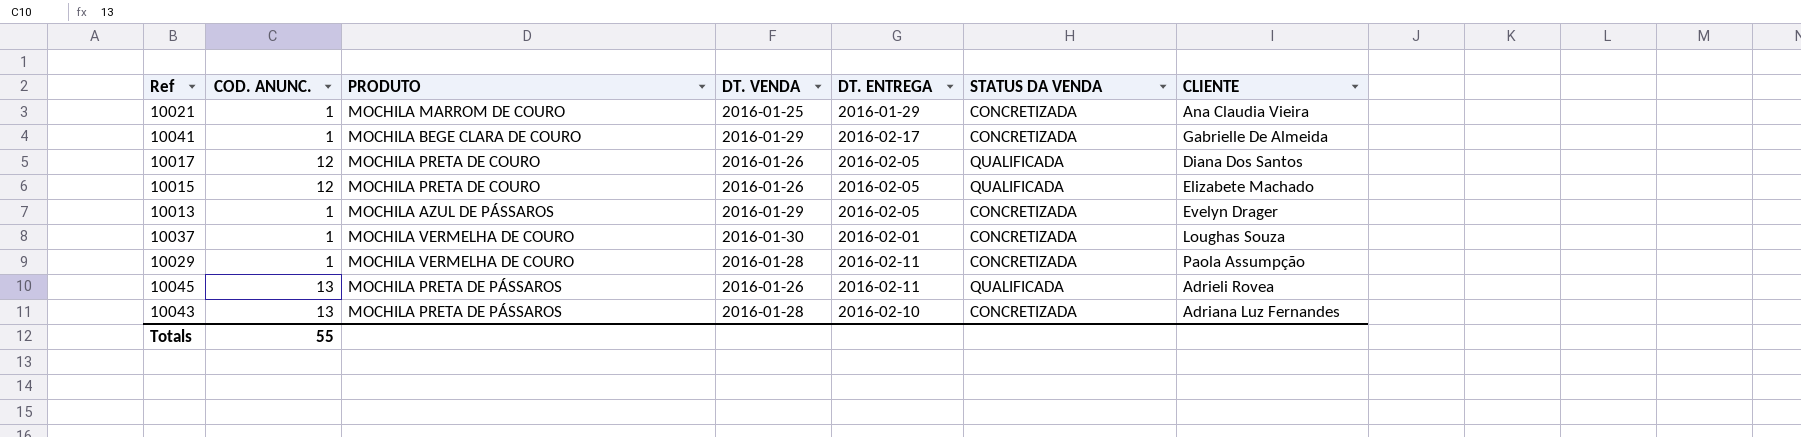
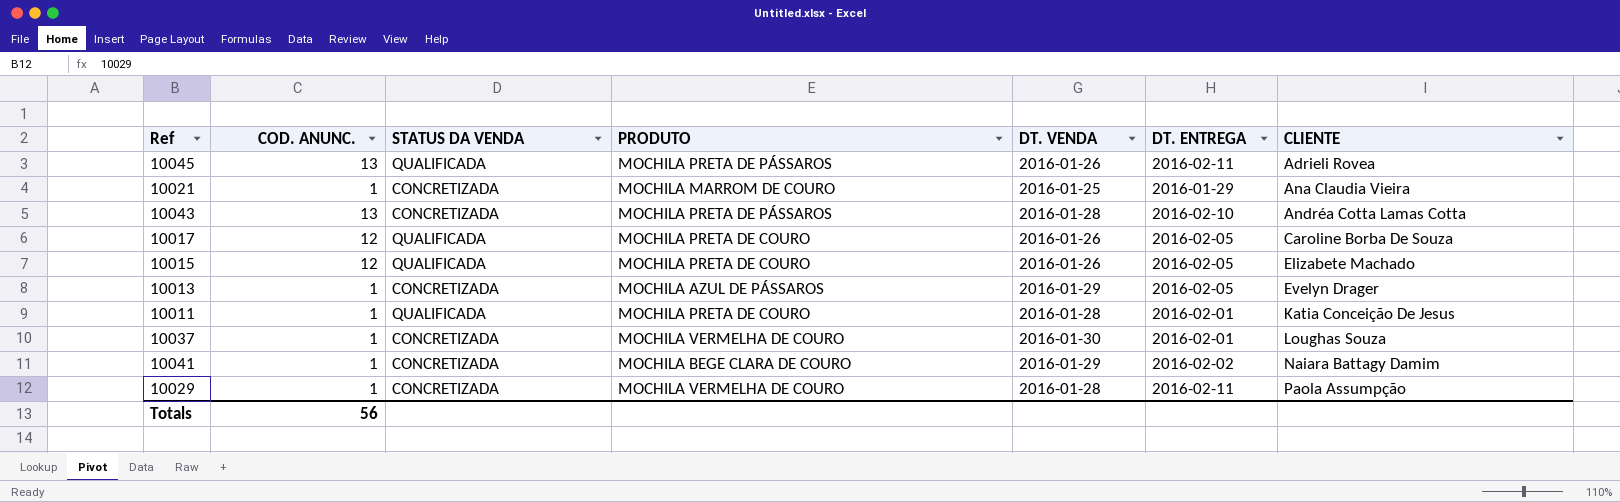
row order: none -> CLIENTE ascending
column STATUS DA VENDA | position: 6 -> 3
10043 | CLIENTE: Adriana Luz Fernandes -> Andréa Cotta Lamas Cotta
10017 | CLIENTE: Diana Dos Santos -> Caroline Borba De Souza
row 10011: none -> 1 | QUALIFICADA | MOCHILA PRETA DE COURO | 2016-01-28 | 2016-02-01 | Katia Conceição De Jesus
10041 | DT. ENTREGA: 2016-02-17 -> 2016-02-02
10041 | CLIENTE: Gabrielle De Almeida -> Naiara Battagy Damim
Totals | COD. ANUNC.: 55 -> 56

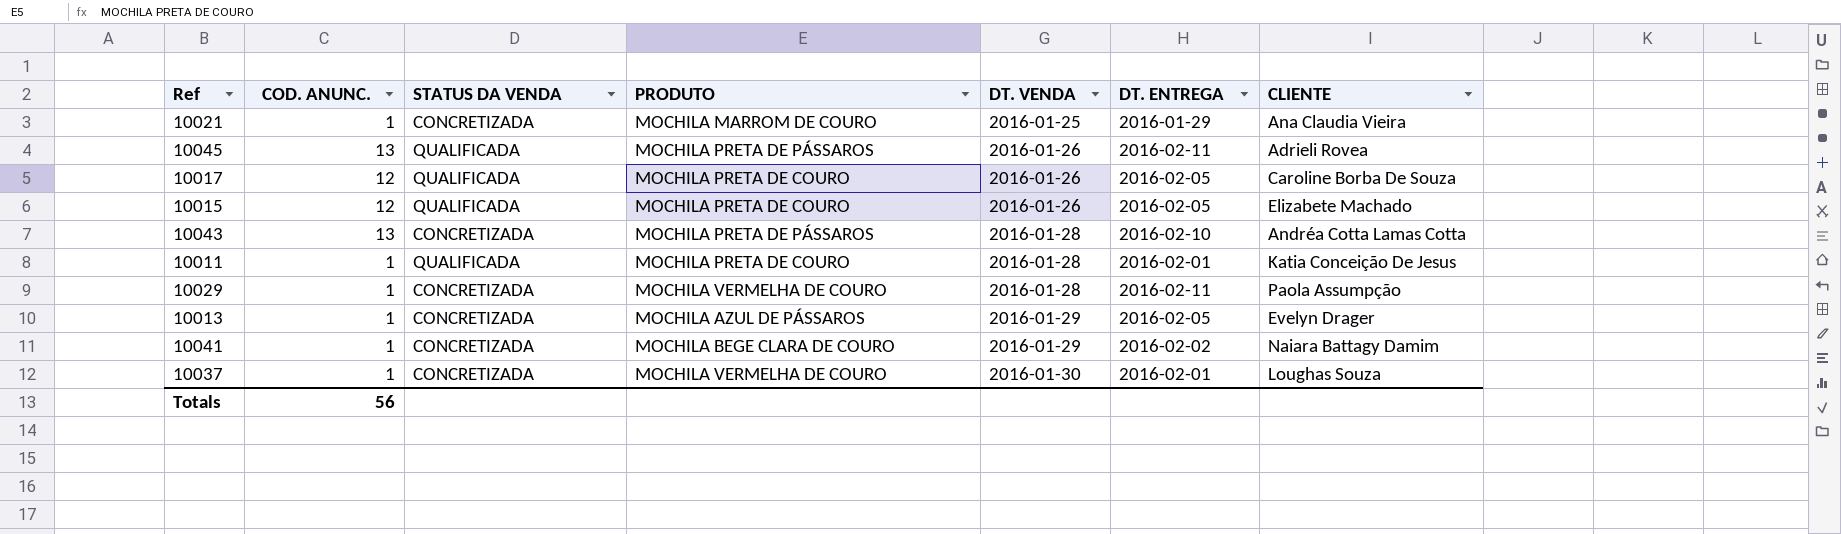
row order: CLIENTE ascending -> DT. VENDA ascending

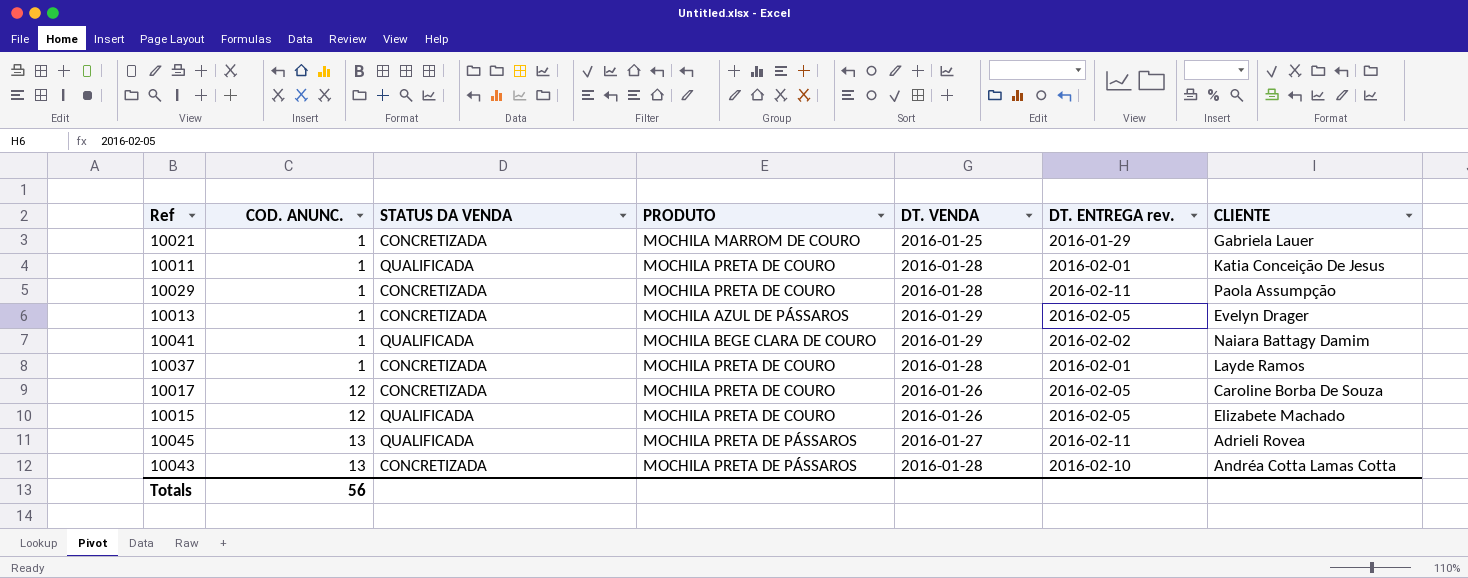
row order: DT. VENDA ascending -> COD. ANUNC. ascending
column name: DT. ENTREGA -> DT. ENTREGA rev.
10021 | CLIENTE: Ana Claudia Vieira -> Gabriela Lauer
10029 | PRODUTO: MOCHILA VERMELHA DE COURO -> MOCHILA PRETA DE COURO
10041 | STATUS DA VENDA: CONCRETIZADA -> QUALIFICADA
10037 | PRODUTO: MOCHILA VERMELHA DE COURO -> MOCHILA PRETA DE COURO
10037 | DT. VENDA: 2016-01-30 -> 2016-01-28
10037 | CLIENTE: Loughas Souza -> Layde Ramos
10017 | STATUS DA VENDA: QUALIFICADA -> CONCRETIZADA
10045 | DT. VENDA: 2016-01-26 -> 2016-01-27

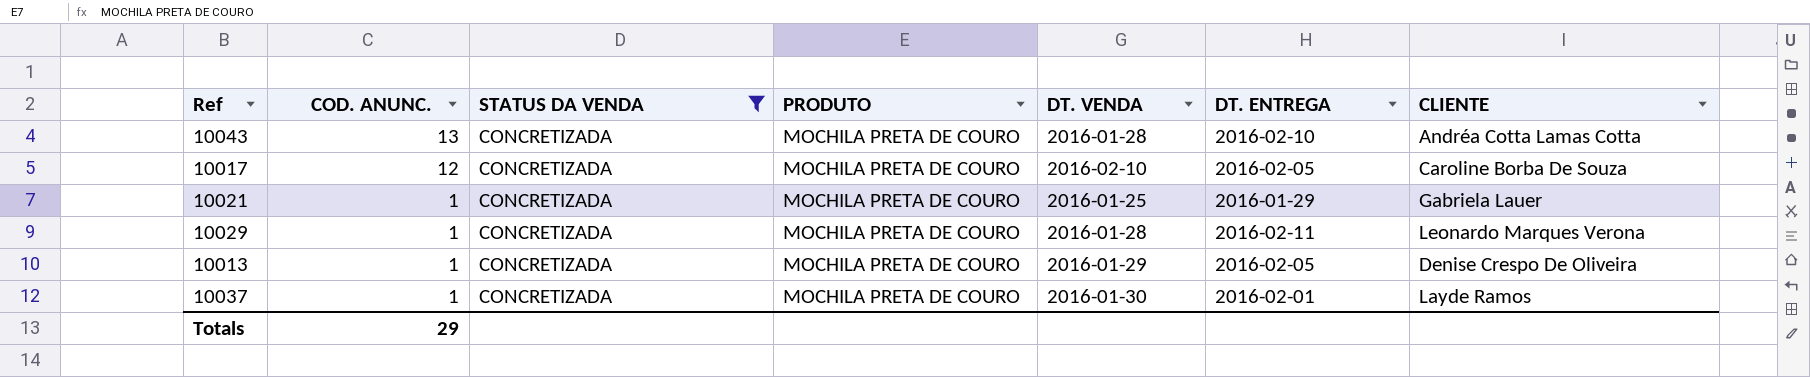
filter: none -> STATUS DA VENDA = CONCRETIZADA
row order: COD. ANUNC. ascending -> COD. ANUNC. descending
column name: DT. ENTREGA rev. -> DT. ENTREGA
10043 | PRODUTO: MOCHILA PRETA DE PÁSSAROS -> MOCHILA PRETA DE COURO
10017 | DT. VENDA: 2016-01-26 -> 2016-02-10
10021 | PRODUTO: MOCHILA MARROM DE COURO -> MOCHILA PRETA DE COURO
10029 | CLIENTE: Paola Assumpção -> Leonardo Marques Verona
10013 | PRODUTO: MOCHILA AZUL DE PÁSSAROS -> MOCHILA PRETA DE COURO
10013 | CLIENTE: Evelyn Drager -> Denise Crespo De Oliveira
10037 | DT. VENDA: 2016-01-28 -> 2016-01-30
Totals | COD. ANUNC.: 56 -> 29

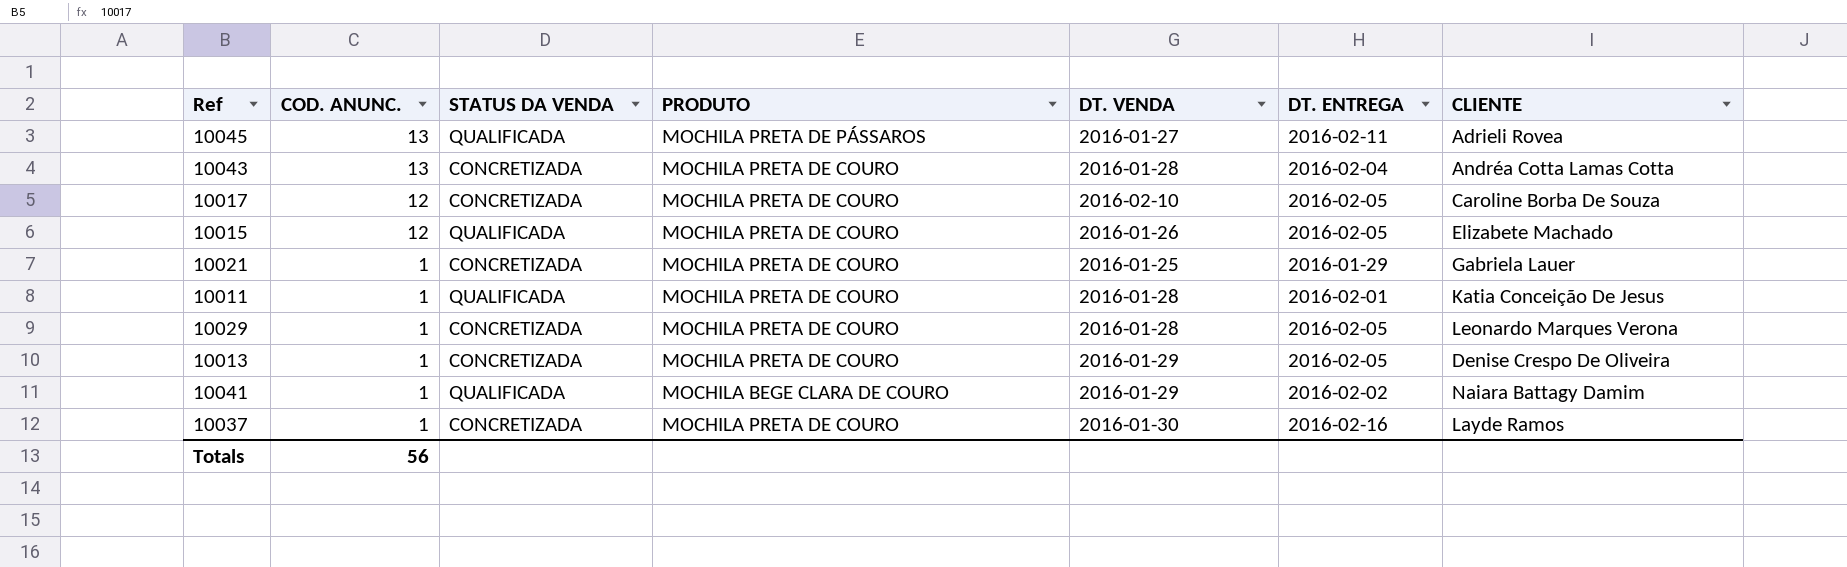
filter: STATUS DA VENDA = CONCRETIZADA -> none
10043 | DT. ENTREGA: 2016-02-10 -> 2016-02-04
10029 | DT. ENTREGA: 2016-02-11 -> 2016-02-05
10037 | DT. ENTREGA: 2016-02-01 -> 2016-02-16
Totals | COD. ANUNC.: 29 -> 56

